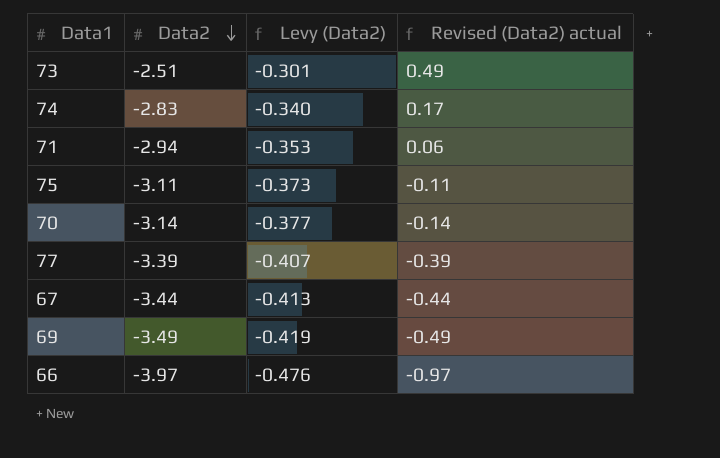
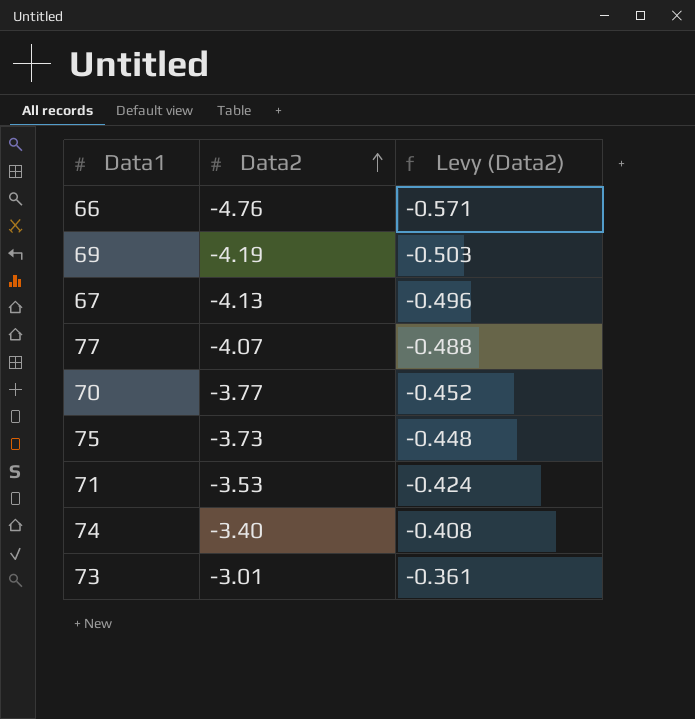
row order: Data2 descending -> Data2 ascending
column Revised (Data2) actual | formula: [Data2] + 3 -> none
66 | Data2: -3.97 -> -4.76
66 | Levy (Data2): -0.476 -> -0.571
69 | Data2: -3.49 -> -4.19
69 | Levy (Data2): -0.419 -> -0.503
67 | Data2: -3.44 -> -4.13
67 | Levy (Data2): -0.413 -> -0.496
77 | Data2: -3.39 -> -4.07
77 | Levy (Data2): -0.407 -> -0.488
70 | Data2: -3.14 -> -3.77
70 | Levy (Data2): -0.377 -> -0.452
75 | Data2: -3.11 -> -3.73
75 | Levy (Data2): -0.373 -> -0.448
71 | Data2: -2.94 -> -3.53
71 | Levy (Data2): -0.353 -> -0.424
74 | Data2: -2.83 -> -3.40
74 | Levy (Data2): -0.340 -> -0.408
73 | Data2: -2.51 -> -3.01
73 | Levy (Data2): -0.301 -> -0.361

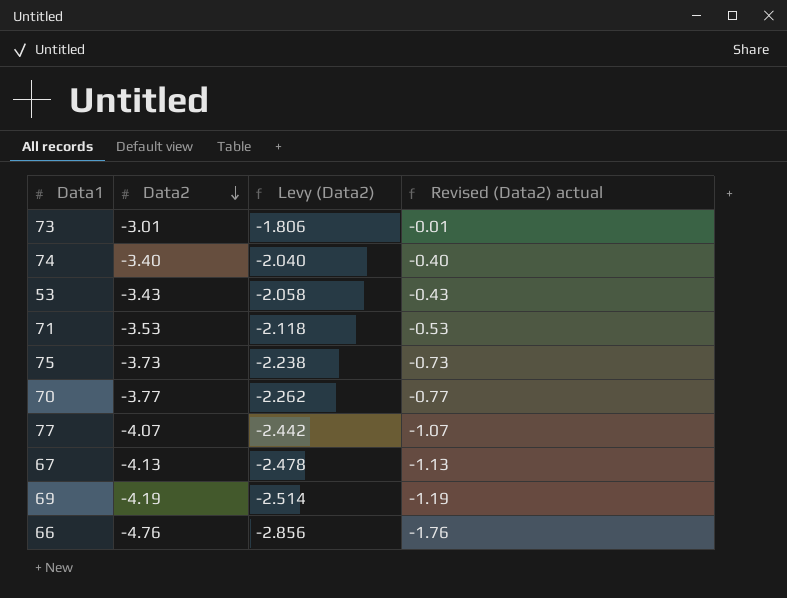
row order: Data2 ascending -> Data2 descending
column Levy (Data2) | formula: [Data2] * 0.12 -> [Data2] * 0.6
column Revised (Data2) actual | formula: none -> [Data2] + 3
row 53: none -> -3.43 | -2.058 | -0.43

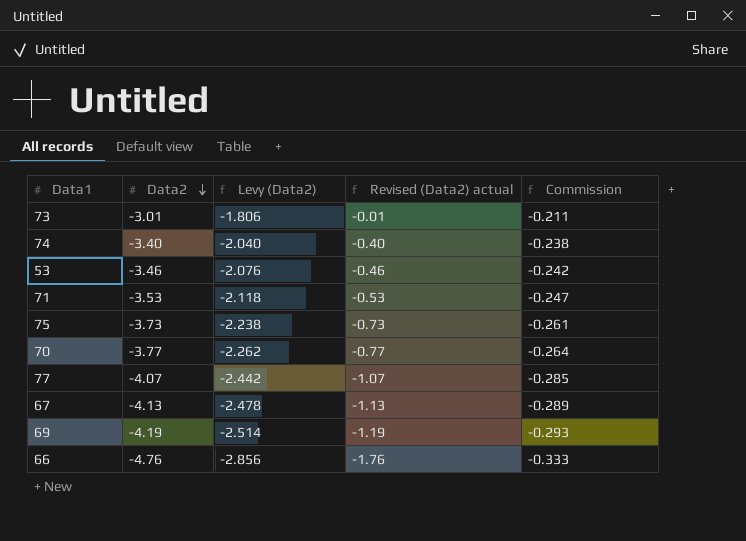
column Commission | formula: none -> [Data2] * 0.07
53 | Data2: -3.43 -> -3.46
53 | Levy (Data2): -2.058 -> -2.076
53 | Revised (Data2) actual: -0.43 -> -0.46

